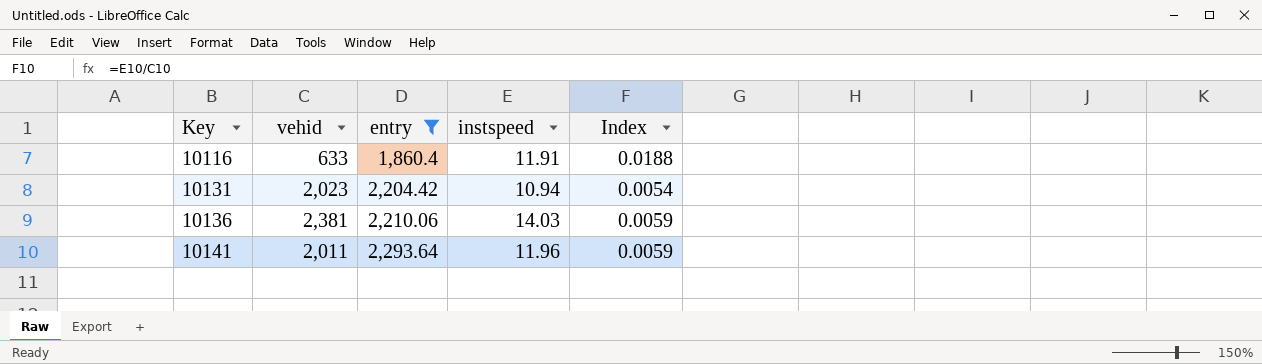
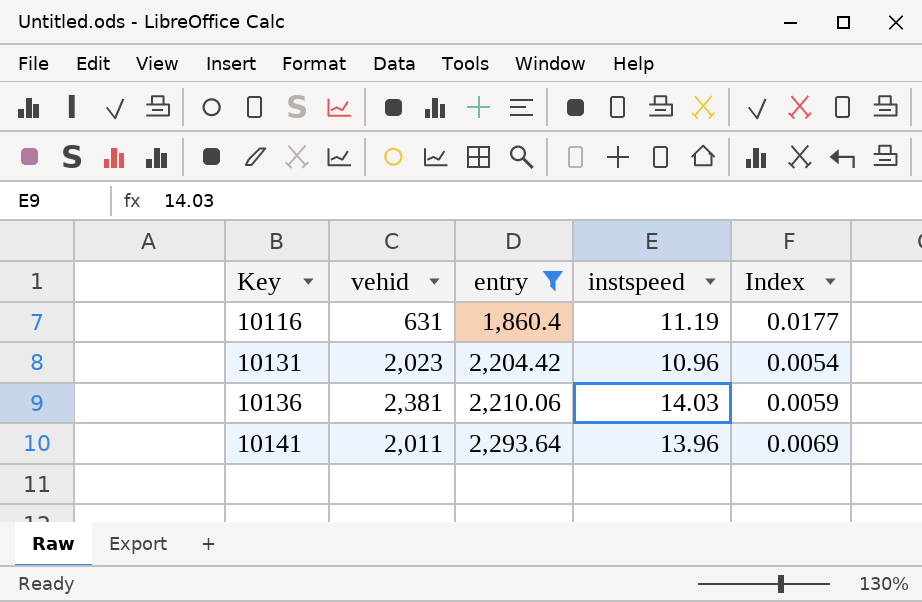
10116 | vehid: 633 -> 631
10116 | instspeed: 11.91 -> 11.19
10116 | Index: 0.0188 -> 0.0177
10131 | instspeed: 10.94 -> 10.96
10141 | instspeed: 11.96 -> 13.96
10141 | Index: 0.0059 -> 0.0069

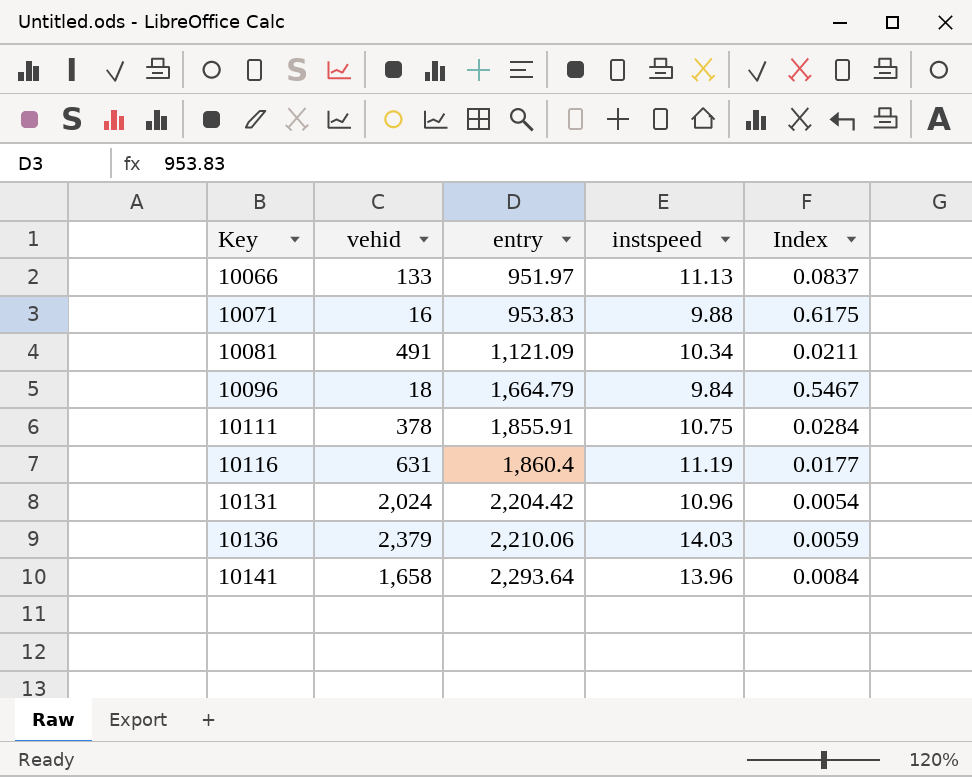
filter: entry >= 1,860.4 -> none
10131 | vehid: 2,023 -> 2,024
10136 | vehid: 2,381 -> 2,379
10141 | vehid: 2,011 -> 1,658
10141 | Index: 0.0069 -> 0.0084

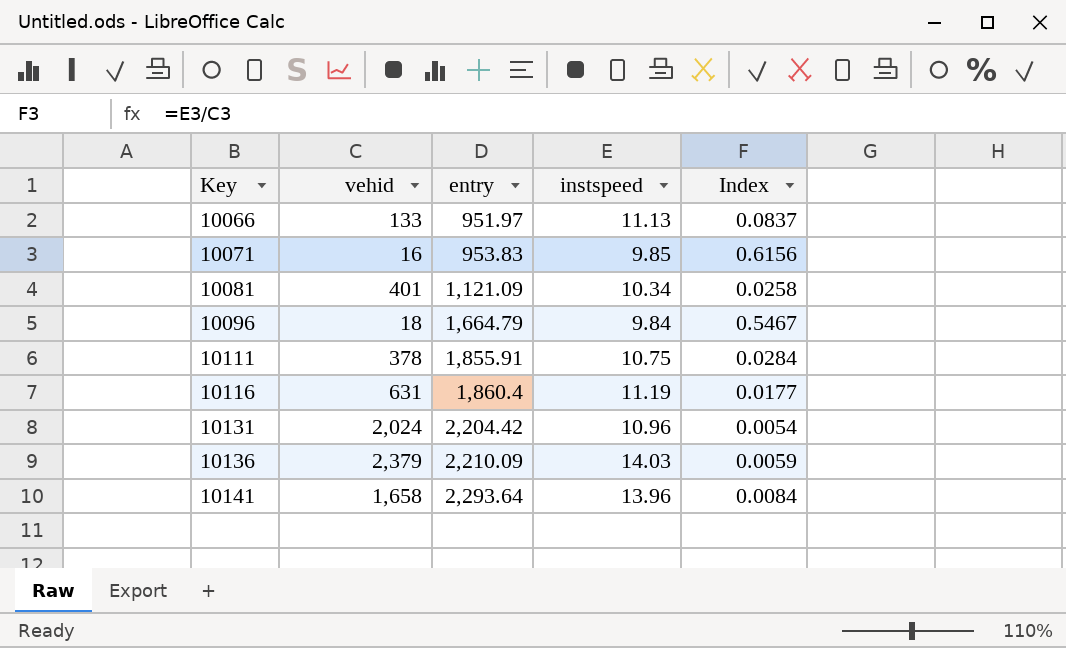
10071 | instspeed: 9.88 -> 9.85
10071 | Index: 0.6175 -> 0.6156
10081 | vehid: 491 -> 401
10081 | Index: 0.0211 -> 0.0258
10136 | entry: 2,210.06 -> 2,210.09

